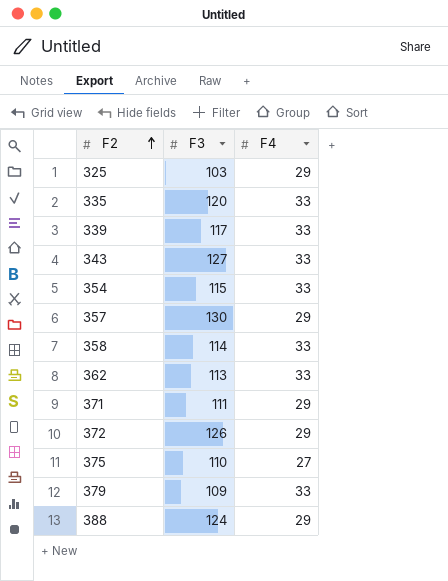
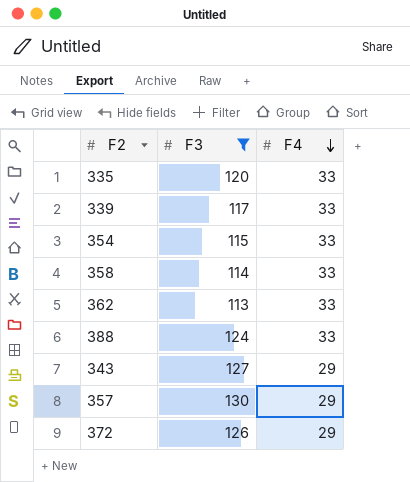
filter: none -> F3 >= 113
row order: F2 ascending -> F4 descending
388 | F4: 29 -> 33
343 | F4: 33 -> 29

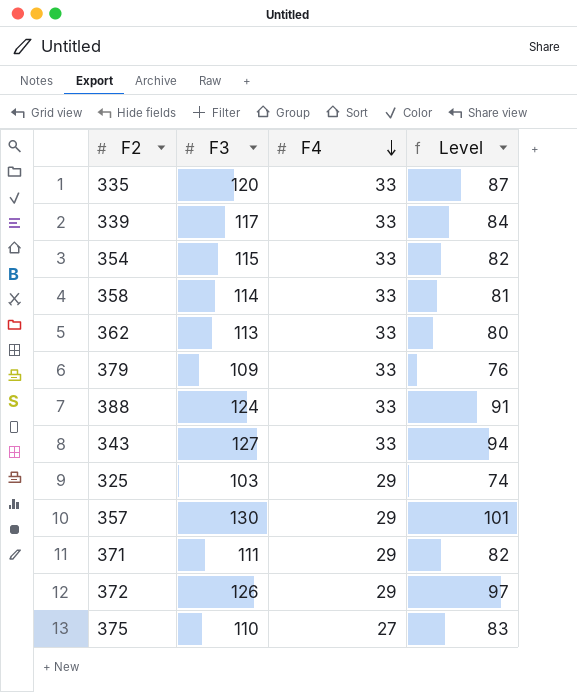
filter: F3 >= 113 -> none
column Level | formula: none -> [F3] - [F4]
343 | F4: 29 -> 33

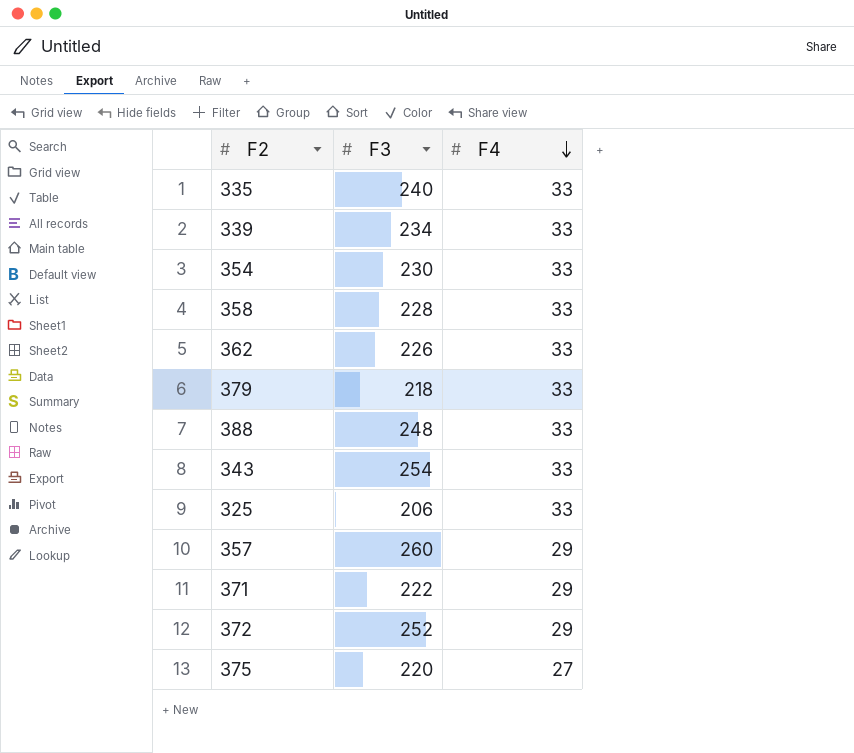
column Level | formula: [F3] - [F4] -> none
335 | F3: 120 -> 240
339 | F3: 117 -> 234
354 | F3: 115 -> 230
358 | F3: 114 -> 228
362 | F3: 113 -> 226
379 | F3: 109 -> 218
388 | F3: 124 -> 248
343 | F3: 127 -> 254
325 | F3: 103 -> 206
325 | F4: 29 -> 33
357 | F3: 130 -> 260
371 | F3: 111 -> 222
372 | F3: 126 -> 252
375 | F3: 110 -> 220

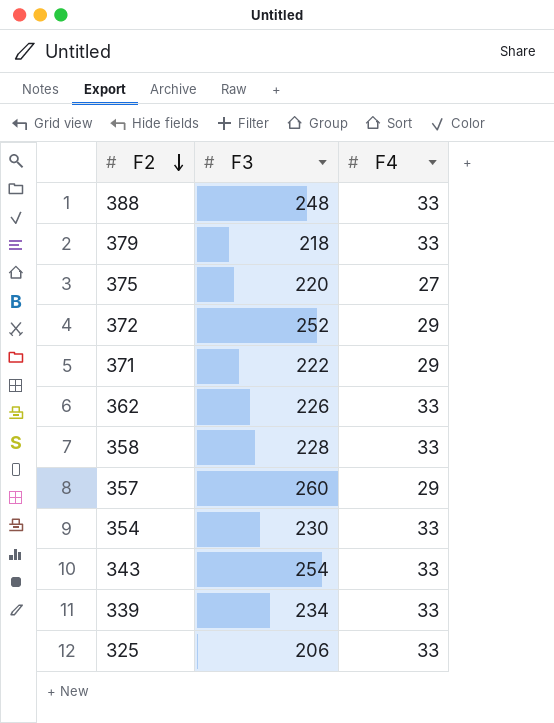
row order: F4 descending -> F2 descending
row 335: 240 | 33 -> none

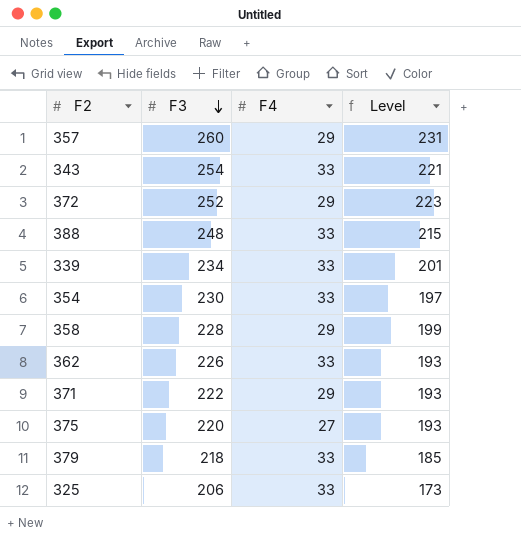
row order: F2 descending -> F3 descending
column Level | formula: none -> [F3] - [F4]
358 | F4: 33 -> 29

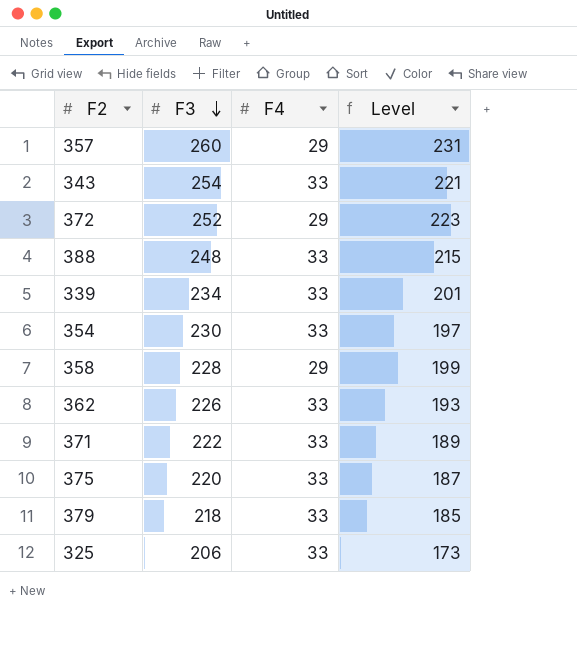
371 | F4: 29 -> 33
371 | Level: 193 -> 189
375 | F4: 27 -> 33
375 | Level: 193 -> 187

